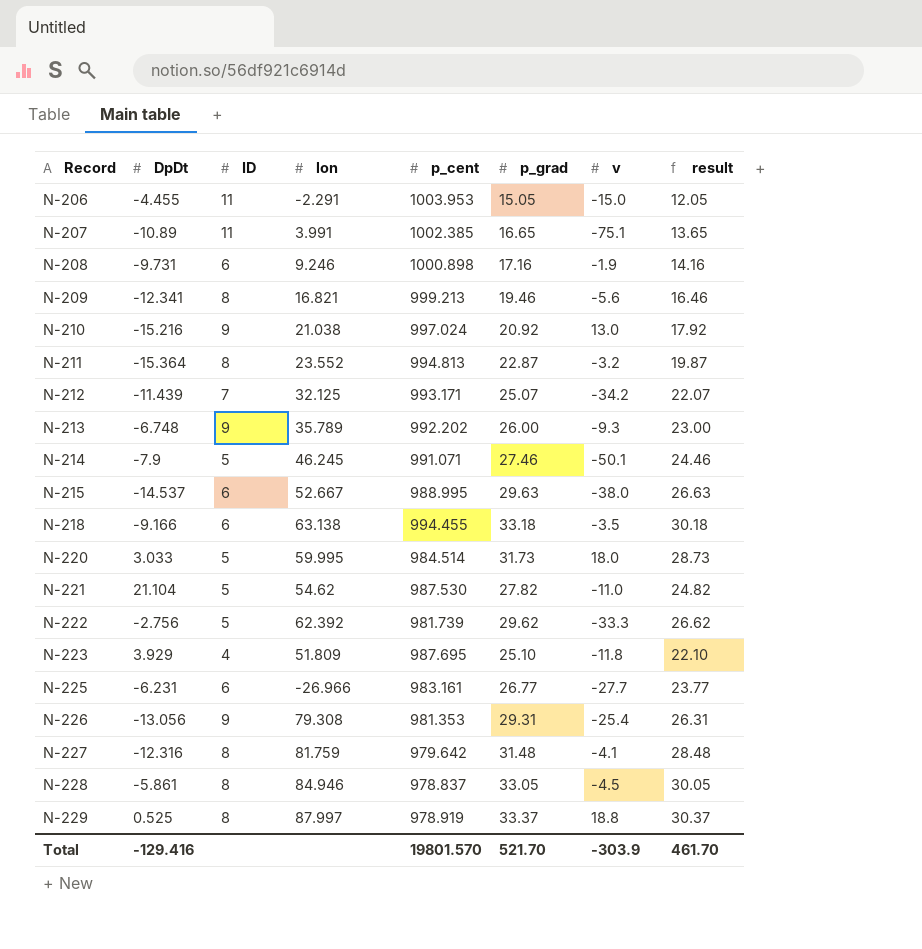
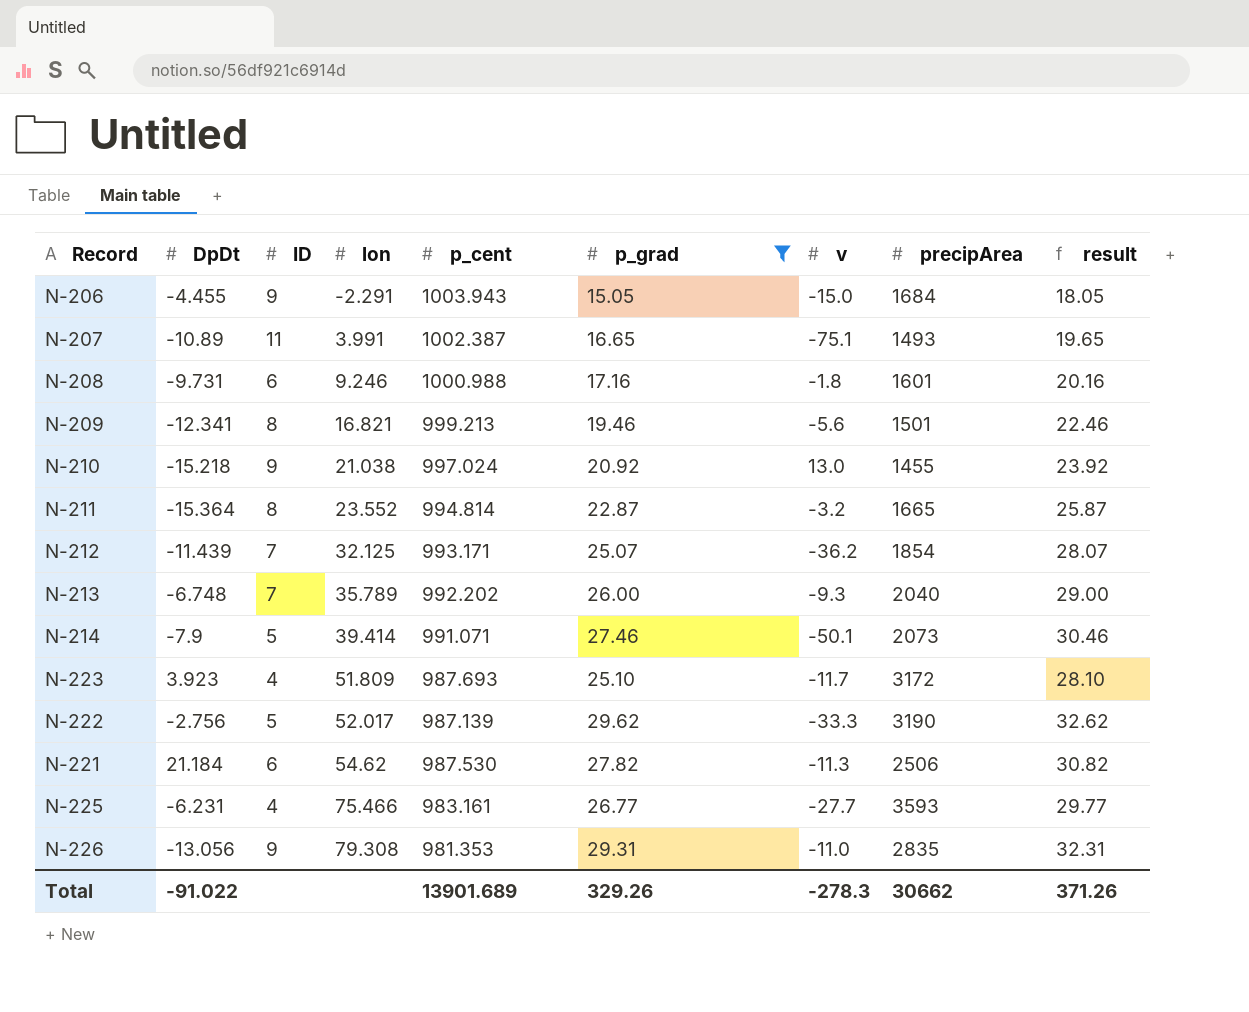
filter: none -> p_grad <= 29.62
row order: Record ascending -> lon ascending
column precipArea | position: none -> 8
column result | formula: [p_grad] - 3 -> [p_grad] + 3
N-206 | ID: 11 -> 9
N-206 | p_cent: 1003.953 -> 1003.943
N-207 | p_cent: 1002.385 -> 1002.387
N-208 | p_cent: 1000.898 -> 1000.988
N-208 | v: -1.9 -> -1.8
N-210 | DpDt: -15.216 -> -15.218
N-211 | p_cent: 994.813 -> 994.814
N-212 | v: -34.2 -> -36.2
N-213 | ID: 9 -> 7
N-214 | lon: 46.245 -> 39.414
N-223 | DpDt: 3.929 -> 3.923
N-223 | p_cent: 987.695 -> 987.693
N-223 | v: -11.8 -> -11.7
N-222 | lon: 62.392 -> 52.017
N-222 | p_cent: 981.739 -> 987.139
N-221 | DpDt: 21.104 -> 21.184
N-221 | ID: 5 -> 6
N-221 | v: -11.0 -> -11.3
N-225 | ID: 6 -> 4
N-225 | lon: -26.966 -> 75.466
N-226 | v: -25.4 -> -11.0
Total | DpDt: -129.416 -> -91.022
Total | p_cent: 19801.570 -> 13901.689
Total | p_grad: 521.70 -> 329.26
Total | v: -303.9 -> -278.3
Total | result: 461.70 -> 371.26

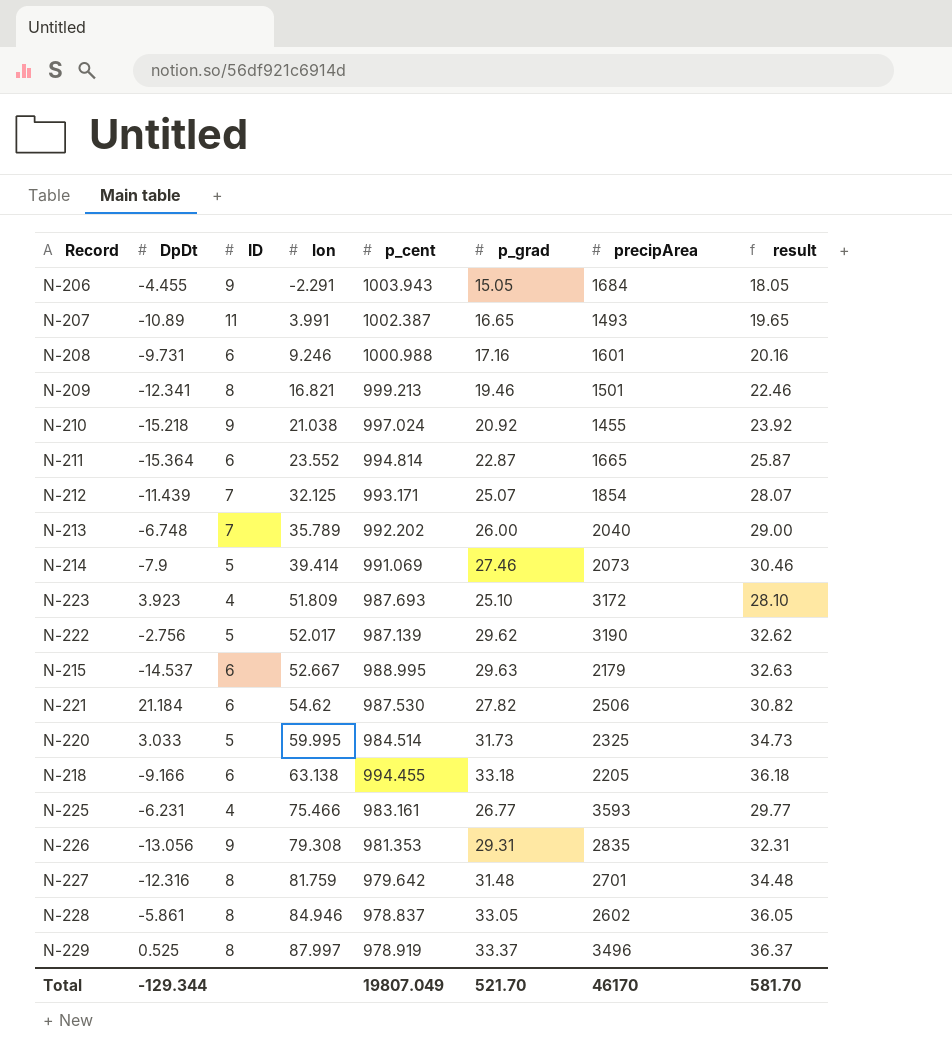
filter: p_grad <= 29.62 -> none
column v | position: 7 -> none
N-211 | ID: 8 -> 6
N-214 | p_cent: 991.071 -> 991.069
Total | DpDt: -91.022 -> -129.344
Total | p_cent: 13901.689 -> 19807.049
Total | p_grad: 329.26 -> 521.70
Total | precipArea: 30662 -> 46170
Total | result: 371.26 -> 581.70

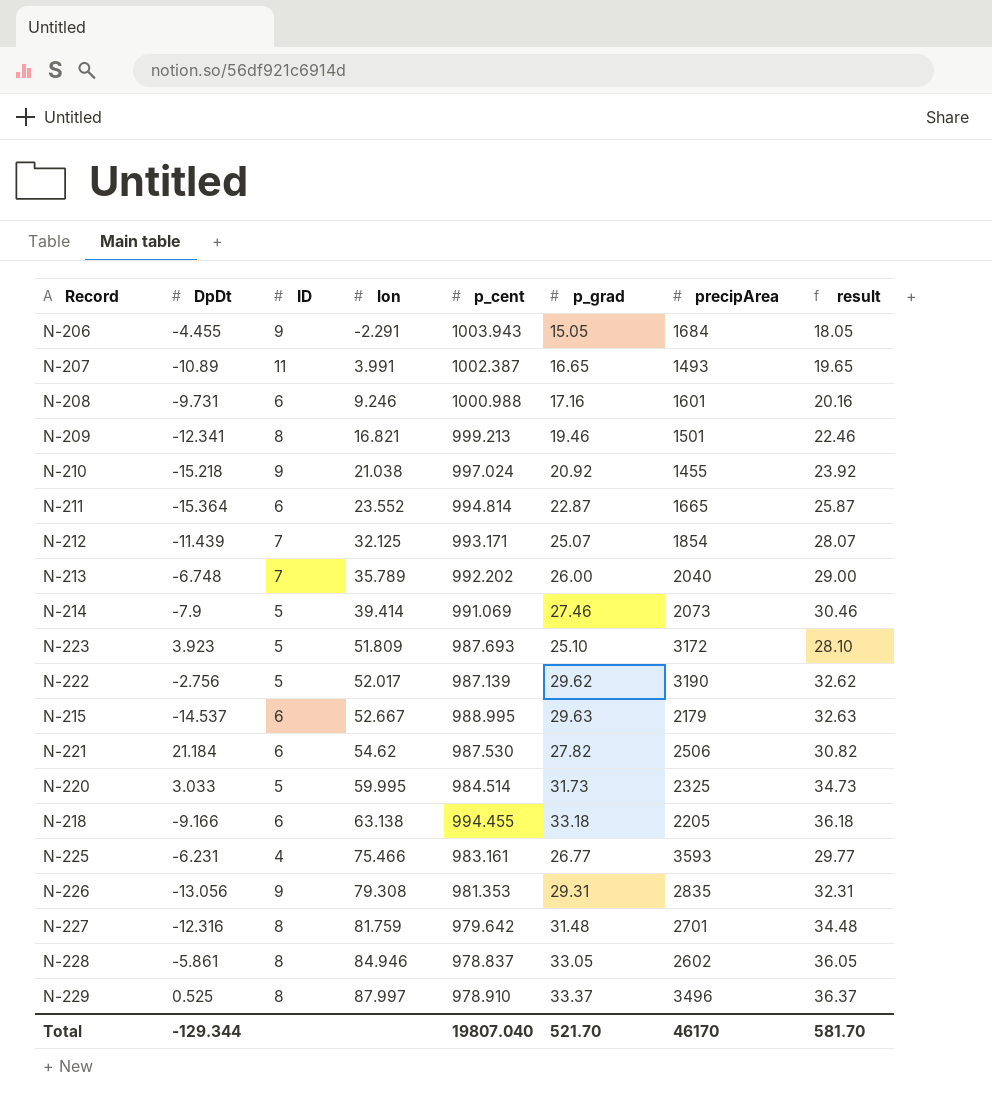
N-223 | ID: 4 -> 5
N-229 | p_cent: 978.919 -> 978.910
Total | p_cent: 19807.049 -> 19807.040

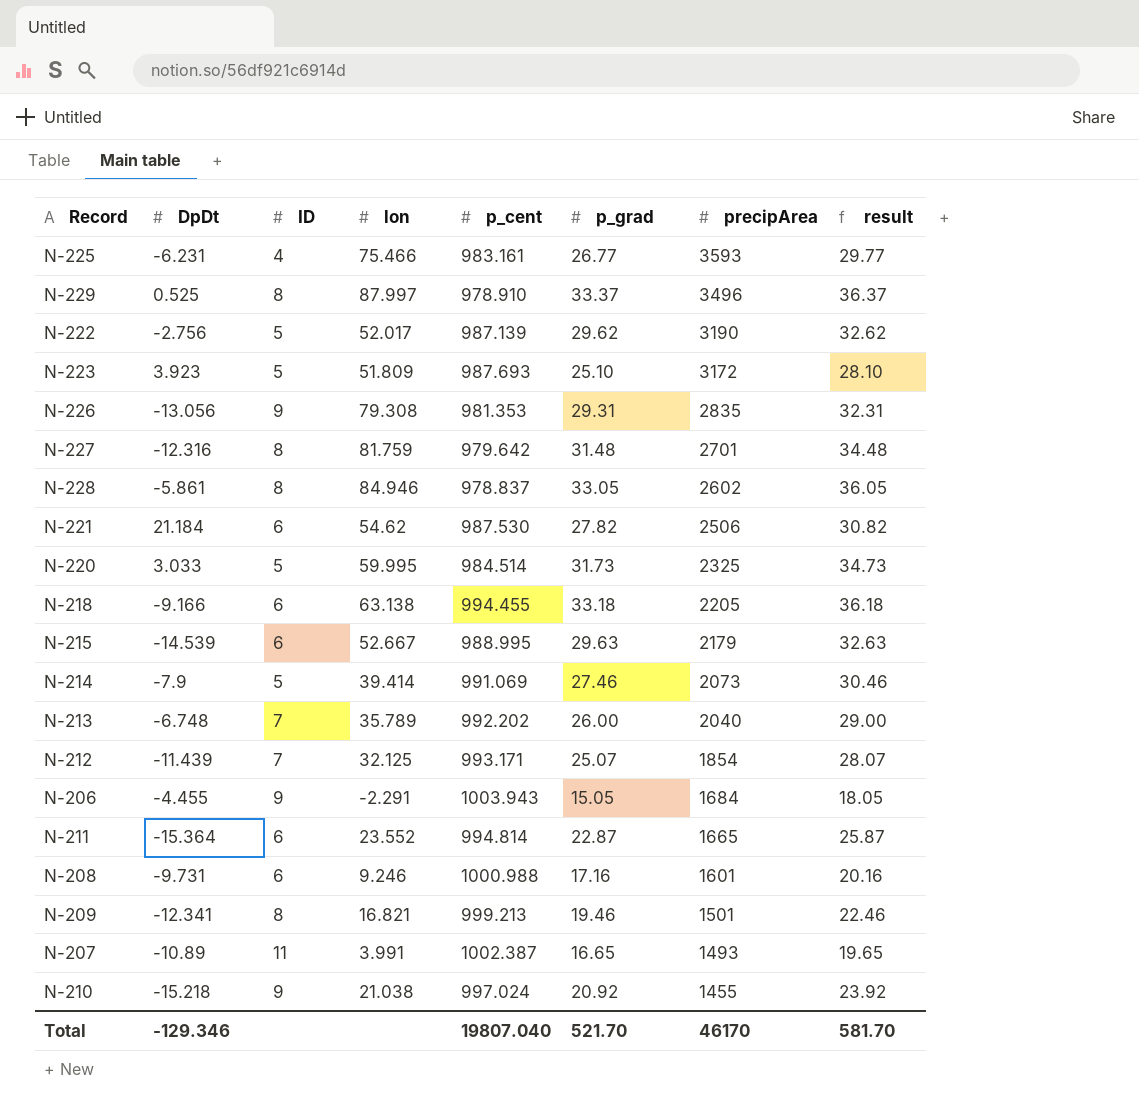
row order: lon ascending -> precipArea descending
N-215 | DpDt: -14.537 -> -14.539
Total | DpDt: -129.344 -> -129.346

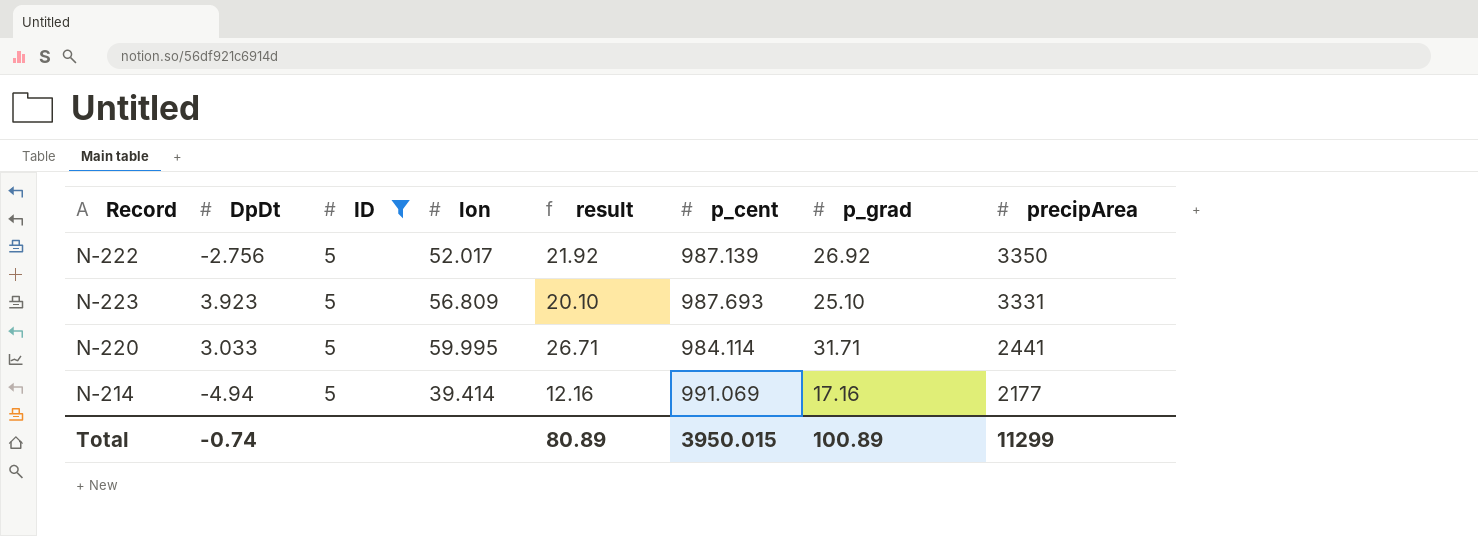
filter: none -> ID = 5
column result | formula: [p_grad] + 3 -> [p_grad] - 5
column result | position: 8 -> 5
N-222 | p_grad: 29.62 -> 26.92
N-222 | precipArea: 3190 -> 3350
N-223 | lon: 51.809 -> 56.809
N-223 | precipArea: 3172 -> 3331
N-220 | p_cent: 984.514 -> 984.114
N-220 | p_grad: 31.73 -> 31.71
N-220 | precipArea: 2325 -> 2441
N-214 | DpDt: -7.9 -> -4.94
N-214 | p_grad: 27.46 -> 17.16
N-214 | precipArea: 2073 -> 2177
Total | DpDt: -129.346 -> -0.74
Total | result: 581.70 -> 80.89
Total | p_cent: 19807.040 -> 3950.015
Total | p_grad: 521.70 -> 100.89
Total | precipArea: 46170 -> 11299

